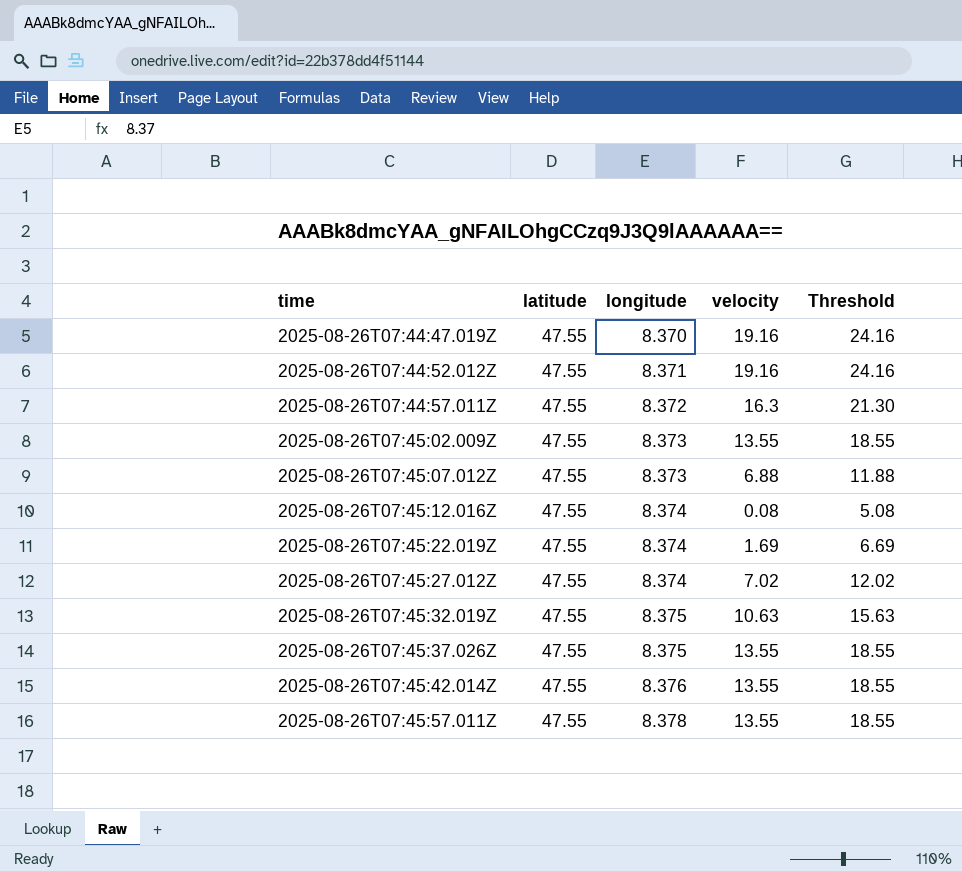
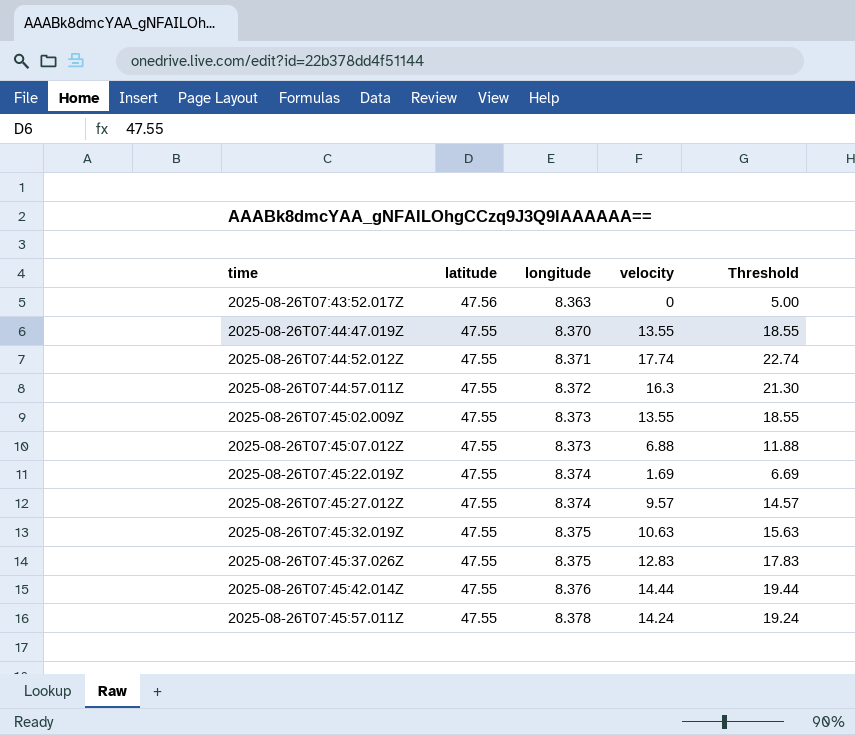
row 2025-08-26T07:45:12.016Z: 47.55 | 8.374 | 0.08 | 5.08 -> none
row 2025-08-26T07:43:52.017Z: none -> 47.56 | 8.363 | 0 | 5.00
2025-08-26T07:44:47.019Z | velocity: 19.16 -> 13.55
2025-08-26T07:44:47.019Z | Threshold: 24.16 -> 18.55
2025-08-26T07:44:52.012Z | velocity: 19.16 -> 17.74
2025-08-26T07:44:52.012Z | Threshold: 24.16 -> 22.74
2025-08-26T07:45:27.012Z | velocity: 7.02 -> 9.57
2025-08-26T07:45:27.012Z | Threshold: 12.02 -> 14.57
2025-08-26T07:45:37.026Z | velocity: 13.55 -> 12.83
2025-08-26T07:45:37.026Z | Threshold: 18.55 -> 17.83
2025-08-26T07:45:42.014Z | velocity: 13.55 -> 14.44
2025-08-26T07:45:42.014Z | Threshold: 18.55 -> 19.44
2025-08-26T07:45:57.011Z | velocity: 13.55 -> 14.24
2025-08-26T07:45:57.011Z | Threshold: 18.55 -> 19.24

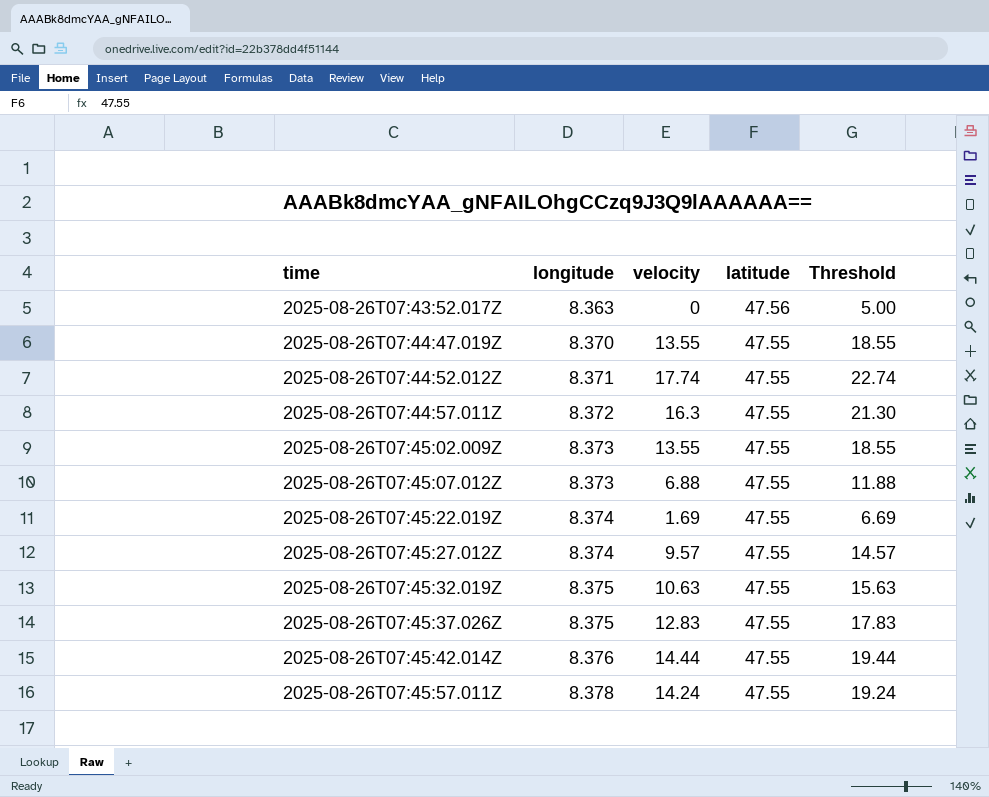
column latitude | position: 2 -> 4

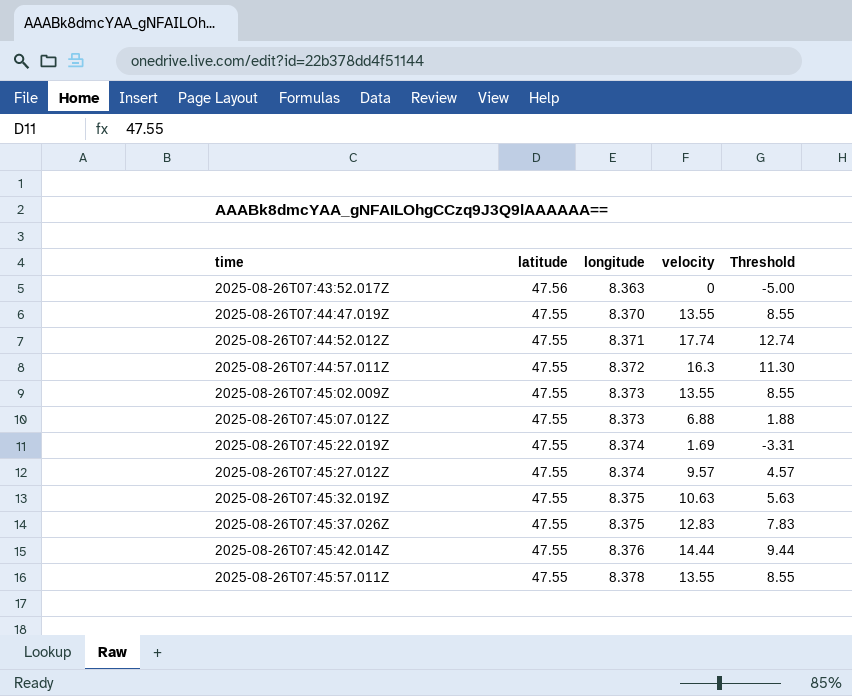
column latitude | position: 4 -> 2
column Threshold | formula: [velocity] + 5 -> [velocity] - 5
2025-08-26T07:45:57.011Z | velocity: 14.24 -> 13.55

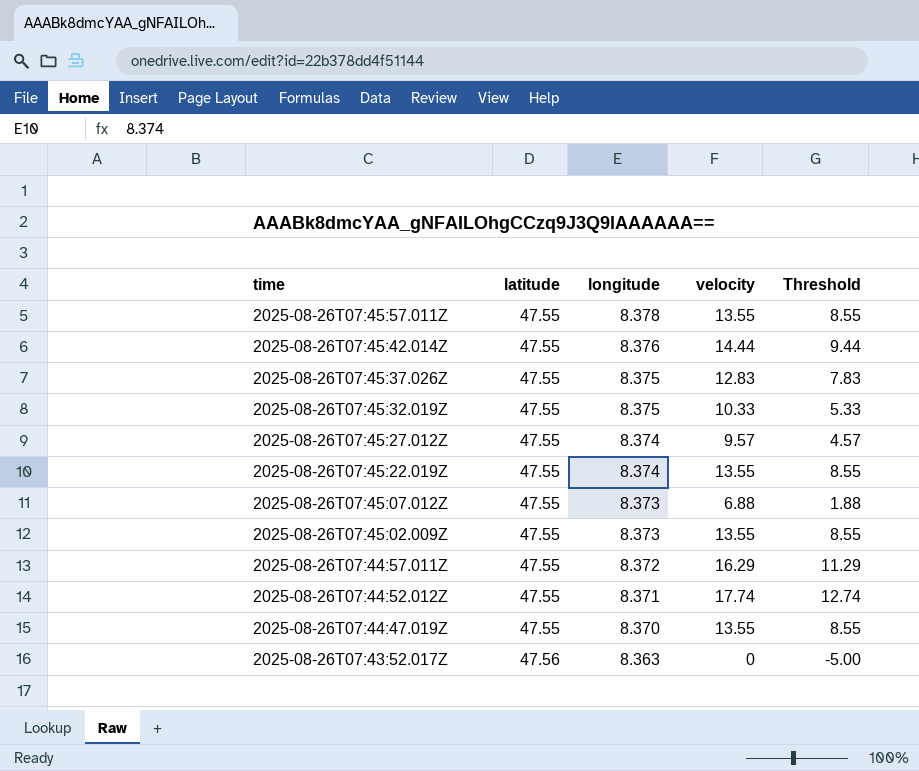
row order: time ascending -> time descending
2025-08-26T07:45:32.019Z | velocity: 10.63 -> 10.33
2025-08-26T07:45:32.019Z | Threshold: 5.63 -> 5.33
2025-08-26T07:45:22.019Z | velocity: 1.69 -> 13.55
2025-08-26T07:45:22.019Z | Threshold: -3.31 -> 8.55
2025-08-26T07:44:57.011Z | velocity: 16.3 -> 16.29
2025-08-26T07:44:57.011Z | Threshold: 11.30 -> 11.29

